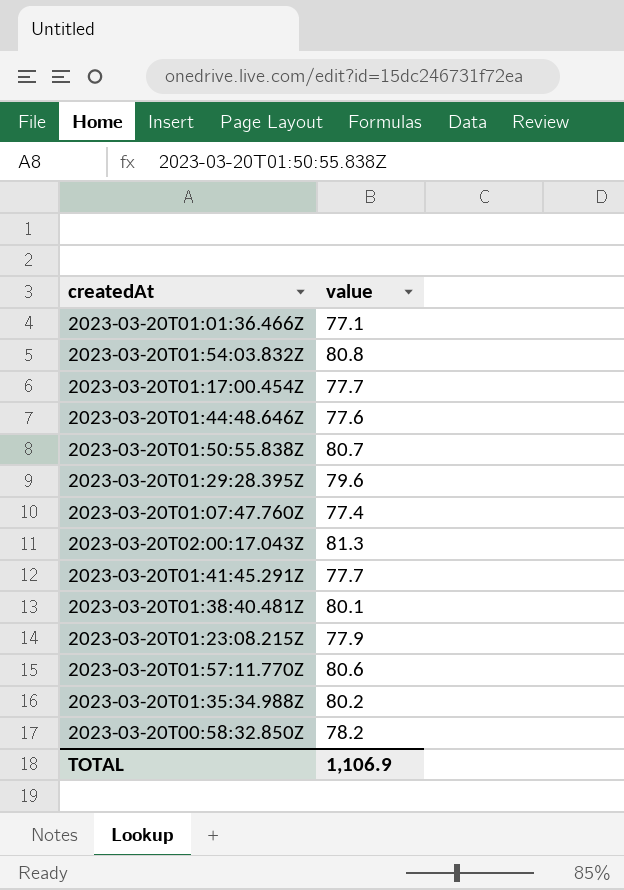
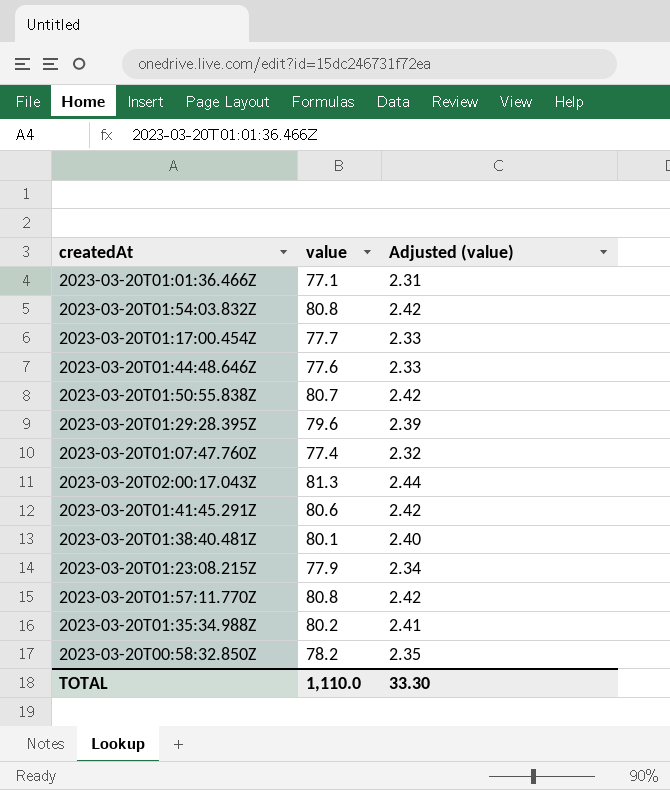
column Adjusted (value) | formula: none -> [value] * 0.03
2023-03-20T01:41:45.291Z | value: 77.7 -> 80.6
2023-03-20T01:57:11.770Z | value: 80.6 -> 80.8
TOTAL | value: 1,106.9 -> 1,110.0

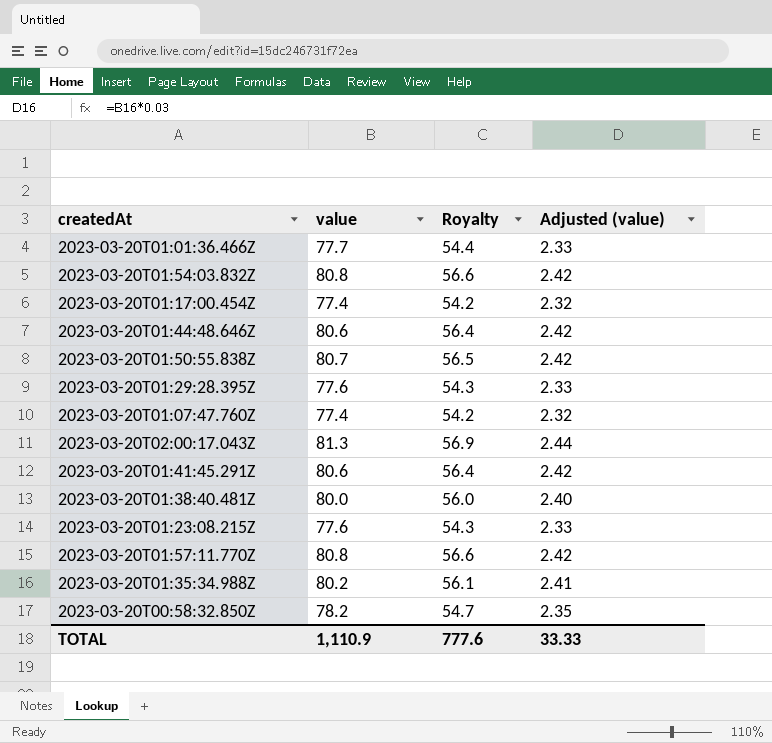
column Royalty | formula: none -> [value] * 0.7
2023-03-20T01:01:36.466Z | value: 77.1 -> 77.7
2023-03-20T01:01:36.466Z | Adjusted (value): 2.31 -> 2.33
2023-03-20T01:17:00.454Z | value: 77.7 -> 77.4
2023-03-20T01:17:00.454Z | Adjusted (value): 2.33 -> 2.32
2023-03-20T01:44:48.646Z | value: 77.6 -> 80.6
2023-03-20T01:44:48.646Z | Adjusted (value): 2.33 -> 2.42
2023-03-20T01:29:28.395Z | value: 79.6 -> 77.6
2023-03-20T01:29:28.395Z | Adjusted (value): 2.39 -> 2.33
2023-03-20T01:38:40.481Z | value: 80.1 -> 80.0
2023-03-20T01:23:08.215Z | value: 77.9 -> 77.6
2023-03-20T01:23:08.215Z | Adjusted (value): 2.34 -> 2.33
TOTAL | value: 1,110.0 -> 1,110.9
TOTAL | Adjusted (value): 33.30 -> 33.33

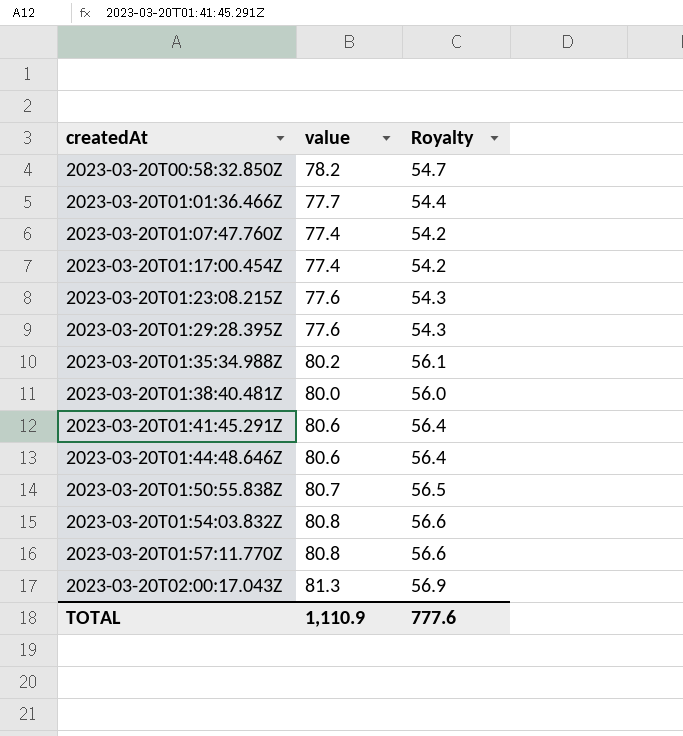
row order: none -> createdAt ascending
column Adjusted (value) | formula: [value] * 0.03 -> none

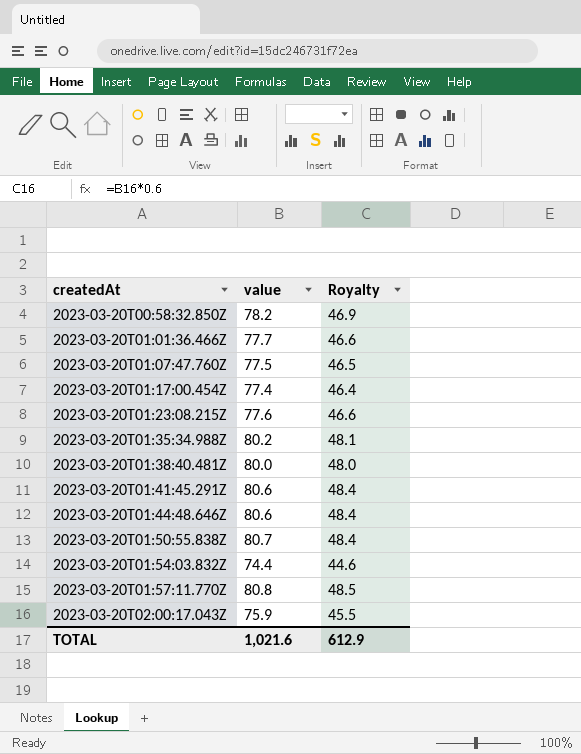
column Royalty | formula: [value] * 0.7 -> [value] * 0.6
row 2023-03-20T01:29:28.395Z: 77.6 | 54.3 -> none
2023-03-20T01:07:47.760Z | value: 77.4 -> 77.5
2023-03-20T01:54:03.832Z | value: 80.8 -> 74.4
2023-03-20T02:00:17.043Z | value: 81.3 -> 75.9
TOTAL | value: 1,110.9 -> 1,021.6
TOTAL | Royalty: 777.6 -> 612.9

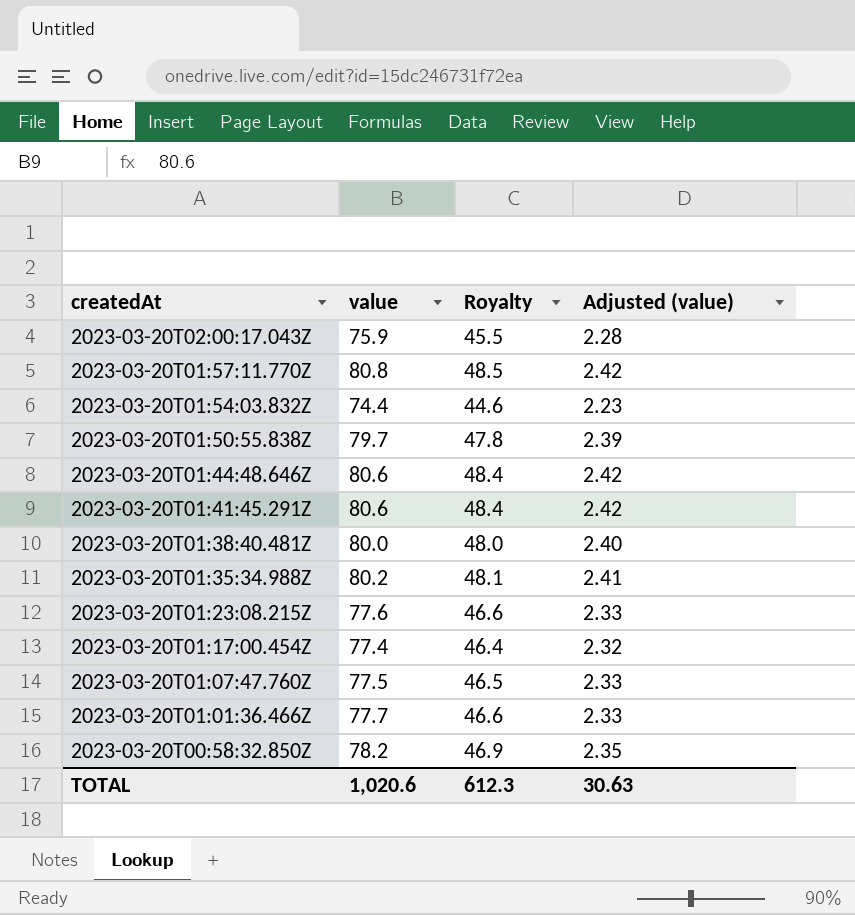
row order: createdAt ascending -> createdAt descending
column Adjusted (value) | formula: none -> [value] * 0.03
2023-03-20T01:50:55.838Z | value: 80.7 -> 79.7
2023-03-20T01:50:55.838Z | Royalty: 48.4 -> 47.8
TOTAL | value: 1,021.6 -> 1,020.6
TOTAL | Royalty: 612.9 -> 612.3

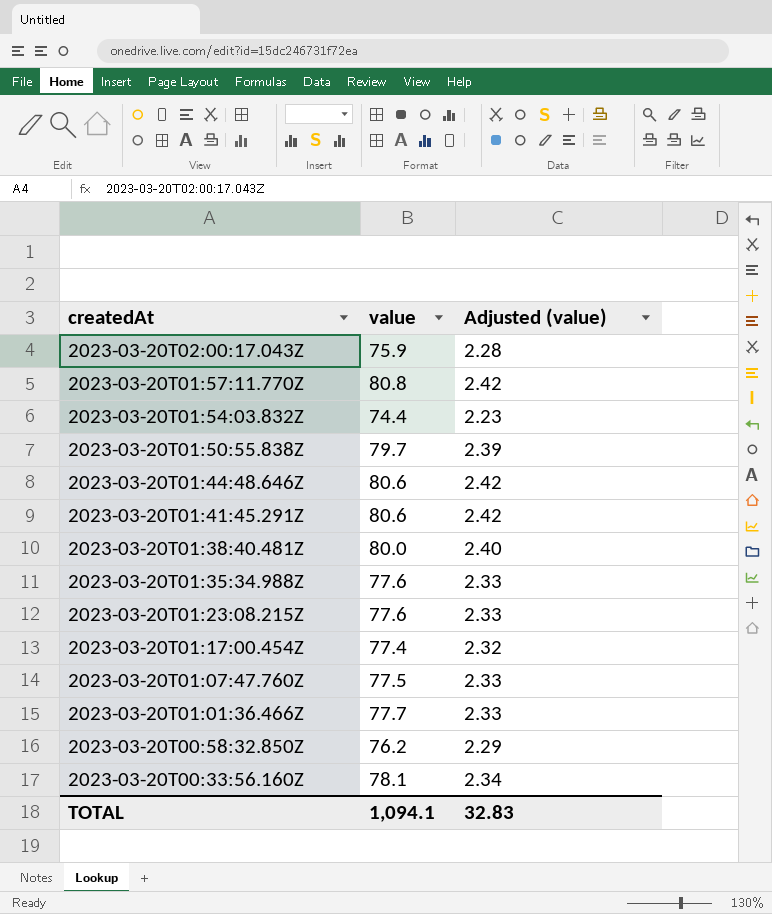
column Royalty | formula: [value] * 0.6 -> none
2023-03-20T01:35:34.988Z | value: 80.2 -> 77.6
2023-03-20T01:35:34.988Z | Adjusted (value): 2.41 -> 2.33
2023-03-20T00:58:32.850Z | value: 78.2 -> 76.2
2023-03-20T00:58:32.850Z | Adjusted (value): 2.35 -> 2.29
row 2023-03-20T00:33:56.160Z: none -> 78.1 | 2.34
TOTAL | value: 1,020.6 -> 1,094.1
TOTAL | Adjusted (value): 30.63 -> 32.83

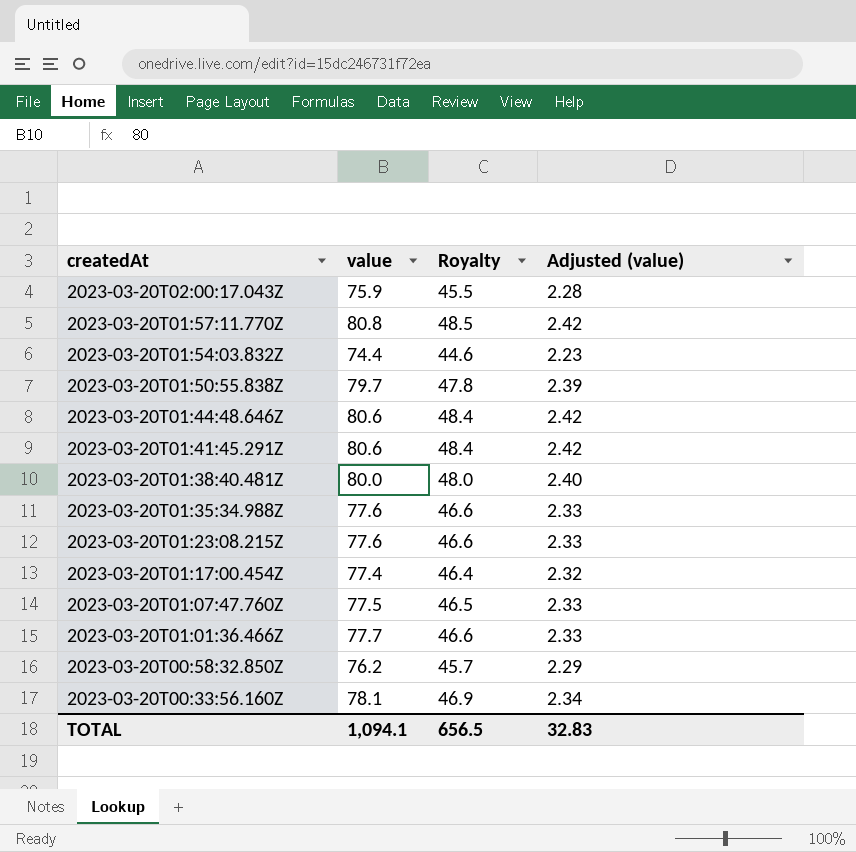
column Royalty | formula: none -> [value] * 0.6

